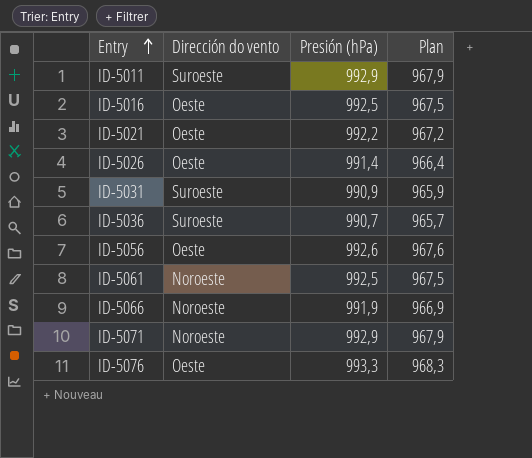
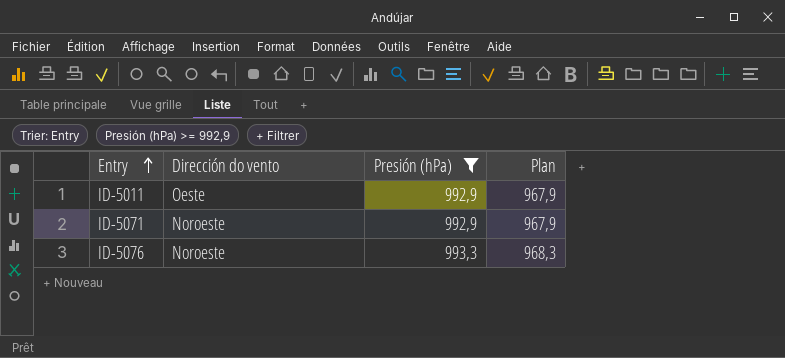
filter: none -> Presión (hPa) >= 992,9
ID-5011 | Dirección do vento: Suroeste -> Oeste
ID-5076 | Dirección do vento: Oeste -> Noroeste

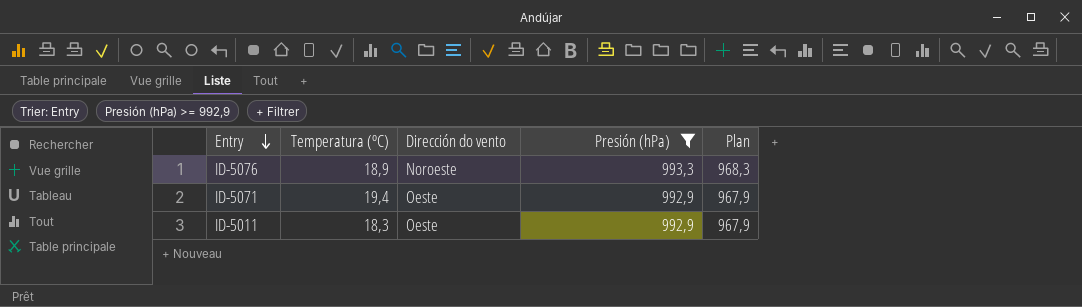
row order: Entry ascending -> Entry descending
column Temperatura (ºC) | position: none -> 2
ID-5071 | Dirección do vento: Noroeste -> Oeste

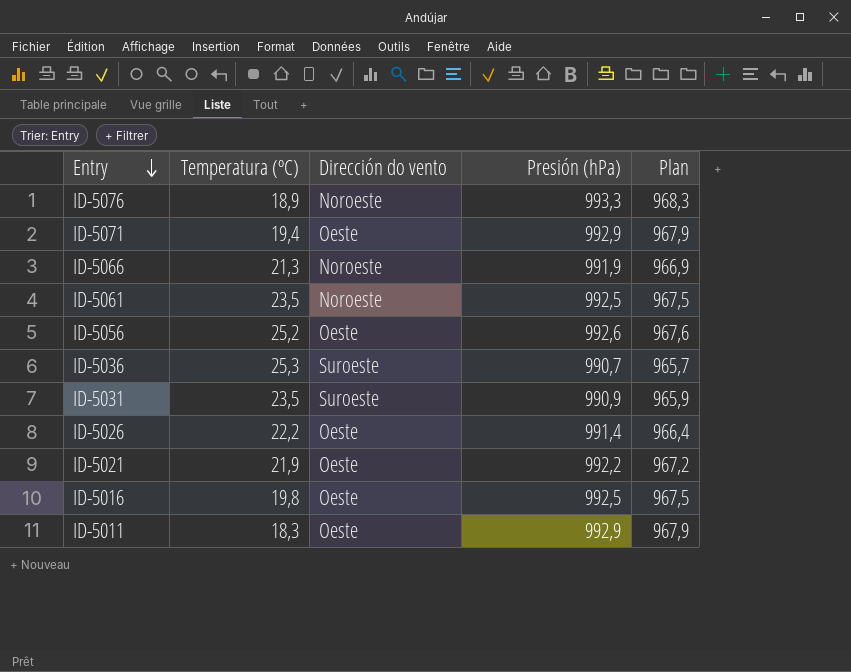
filter: Presión (hPa) >= 992,9 -> none

